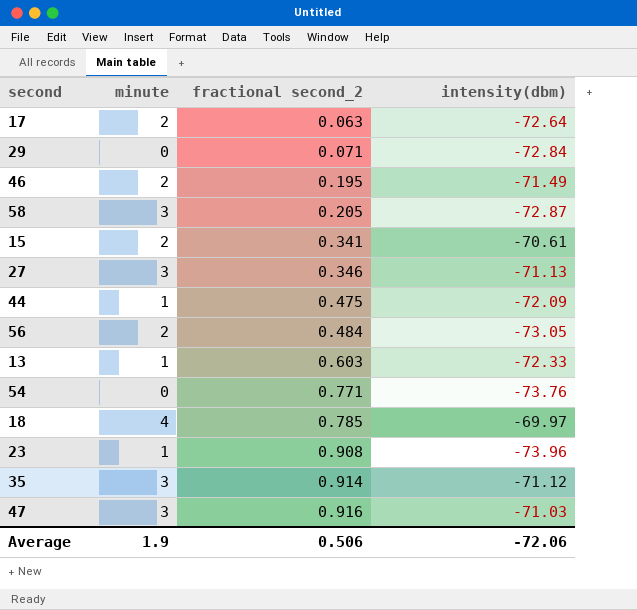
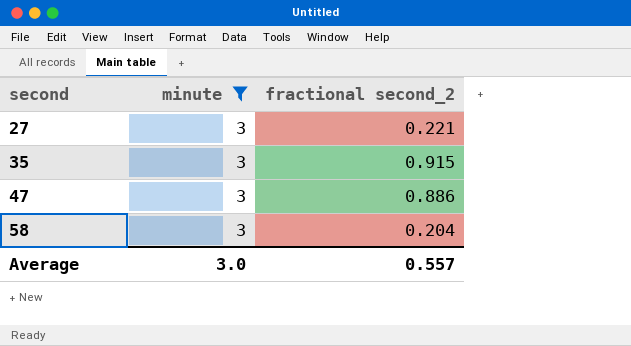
filter: none -> minute = 3
row order: fractional second_2 ascending -> second ascending
column intensity(dbm) | position: 4 -> none
27 | fractional second_2: 0.346 -> 0.221
35 | fractional second_2: 0.914 -> 0.915
47 | fractional second_2: 0.916 -> 0.886
58 | fractional second_2: 0.205 -> 0.204
Average | minute: 1.9 -> 3.0
Average | fractional second_2: 0.506 -> 0.557

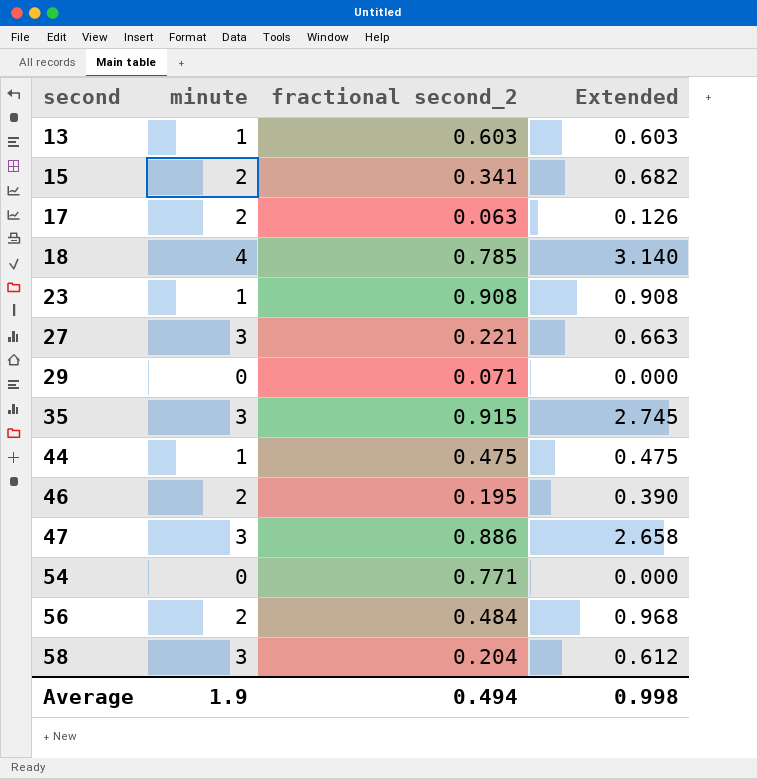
filter: minute = 3 -> none
column Extended | formula: none -> [minute] * [fractional second_2]
Average | minute: 3.0 -> 1.9
Average | fractional second_2: 0.557 -> 0.494

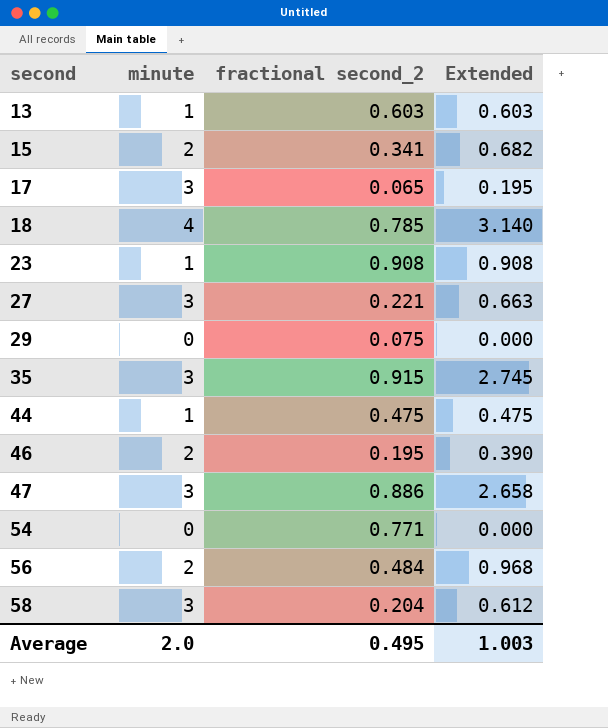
17 | minute: 2 -> 3
17 | fractional second_2: 0.063 -> 0.065
17 | Extended: 0.126 -> 0.195
29 | fractional second_2: 0.071 -> 0.075
Average | minute: 1.9 -> 2.0
Average | fractional second_2: 0.494 -> 0.495
Average | Extended: 0.998 -> 1.003

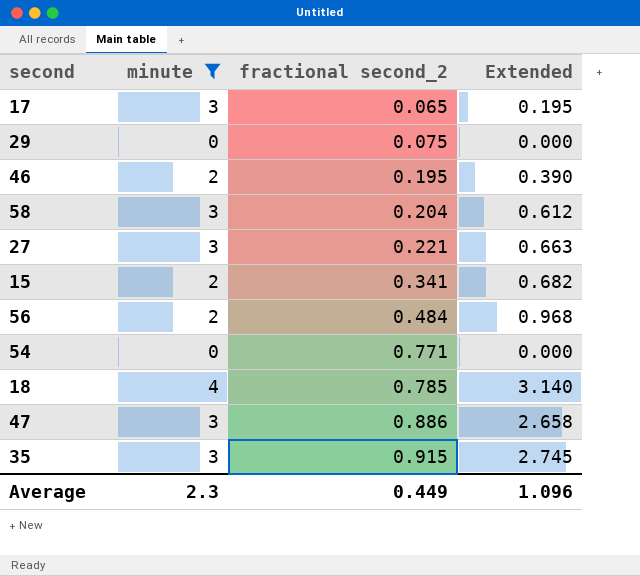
filter: none -> minute != 1
row order: second ascending -> fractional second_2 ascending
Average | minute: 2.0 -> 2.3
Average | fractional second_2: 0.495 -> 0.449
Average | Extended: 1.003 -> 1.096

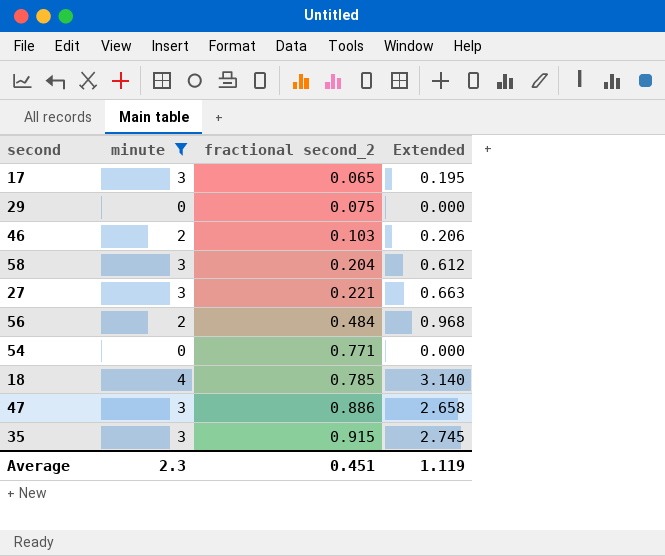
row 15: 2 | 0.341 | 0.682 -> none
46 | fractional second_2: 0.195 -> 0.103
46 | Extended: 0.390 -> 0.206
Average | fractional second_2: 0.449 -> 0.451
Average | Extended: 1.096 -> 1.119

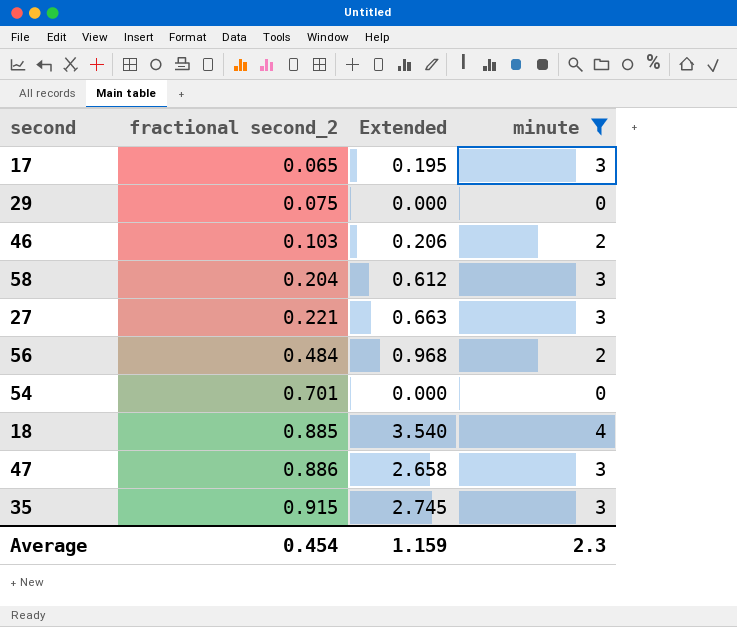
column minute | position: 2 -> 4
54 | fractional second_2: 0.771 -> 0.701
18 | fractional second_2: 0.785 -> 0.885
18 | Extended: 3.140 -> 3.540
Average | fractional second_2: 0.451 -> 0.454
Average | Extended: 1.119 -> 1.159

